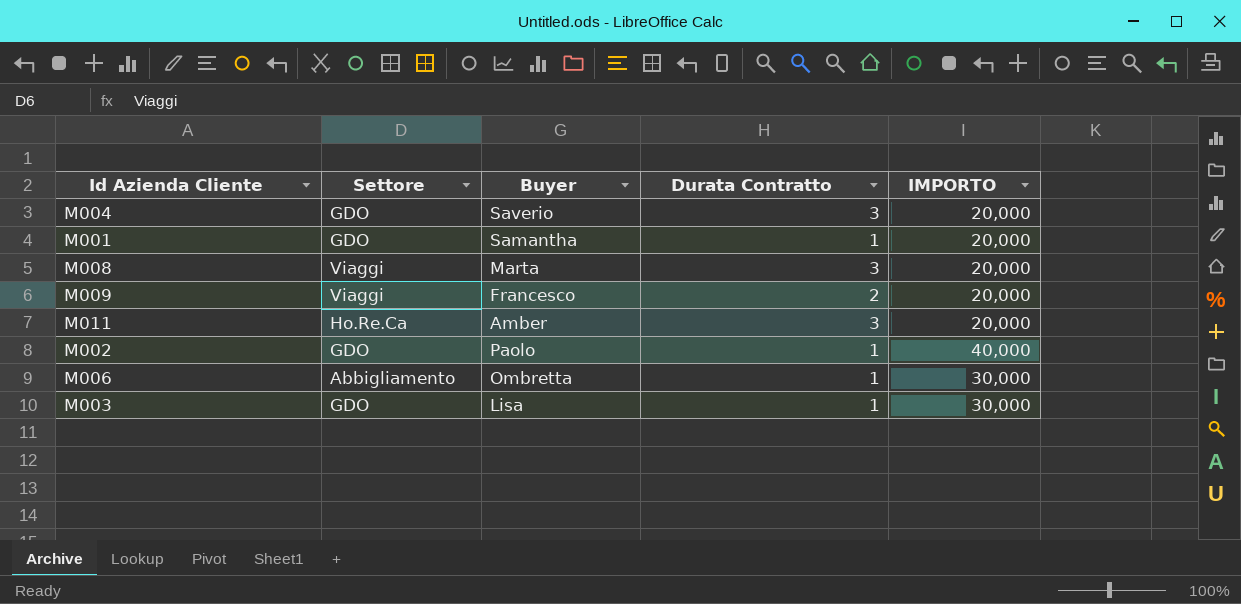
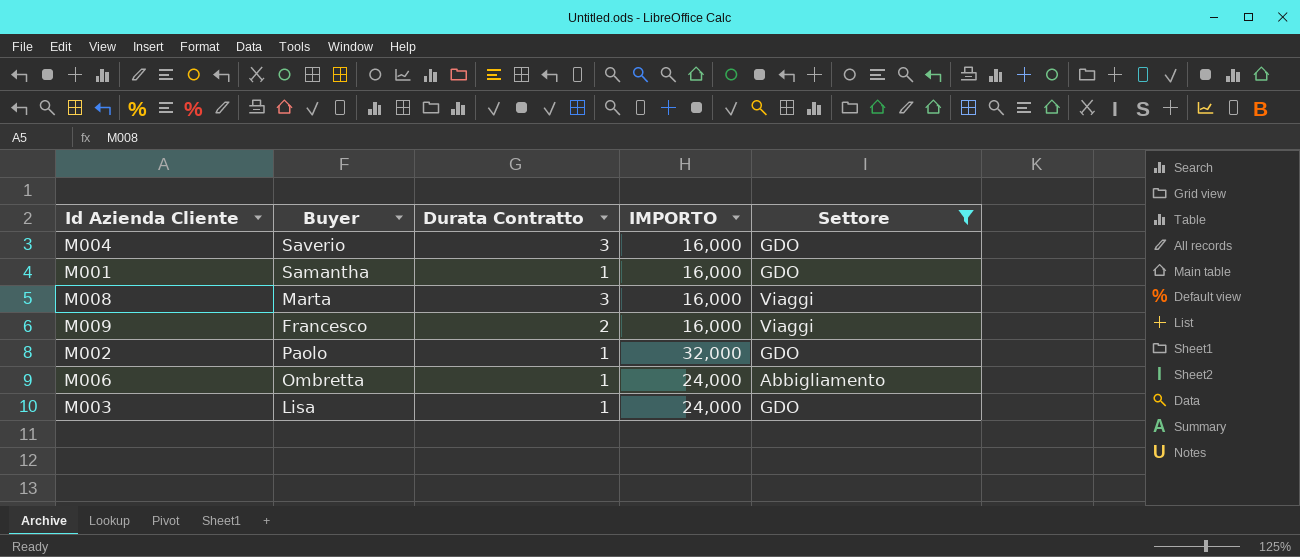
filter: none -> Settore != Ho.Re.Ca
column Settore | position: 2 -> 5
M004 | IMPORTO: 20,000 -> 16,000
M001 | IMPORTO: 20,000 -> 16,000
M008 | IMPORTO: 20,000 -> 16,000
M009 | IMPORTO: 20,000 -> 16,000
M002 | IMPORTO: 40,000 -> 32,000
M006 | IMPORTO: 30,000 -> 24,000
M003 | IMPORTO: 30,000 -> 24,000

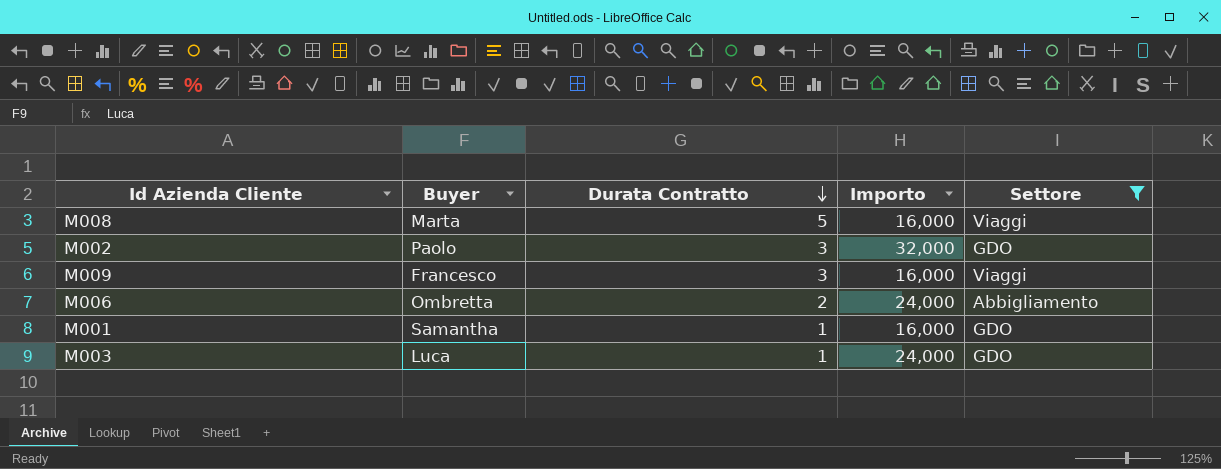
row order: none -> Durata Contratto descending
column name: IMPORTO -> Importo
row M004: Saverio | 3 | 16,000 | GDO -> none
M008 | Durata Contratto: 3 -> 5
M002 | Durata Contratto: 1 -> 3
M009 | Durata Contratto: 2 -> 3
M006 | Durata Contratto: 1 -> 2
M003 | Buyer: Lisa -> Luca

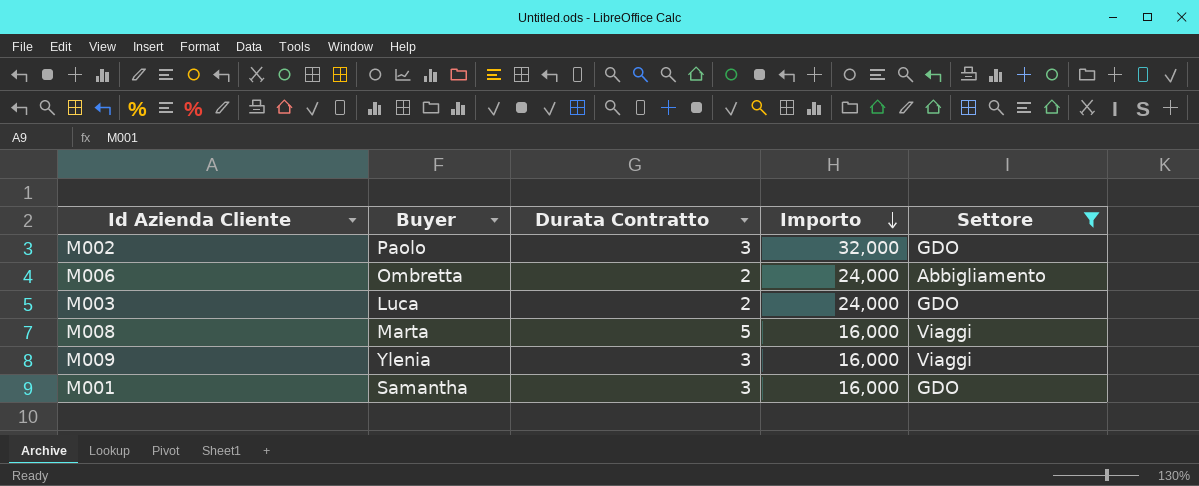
row order: Durata Contratto descending -> Importo descending
M003 | Durata Contratto: 1 -> 2
M009 | Buyer: Francesco -> Ylenia
M001 | Durata Contratto: 1 -> 3

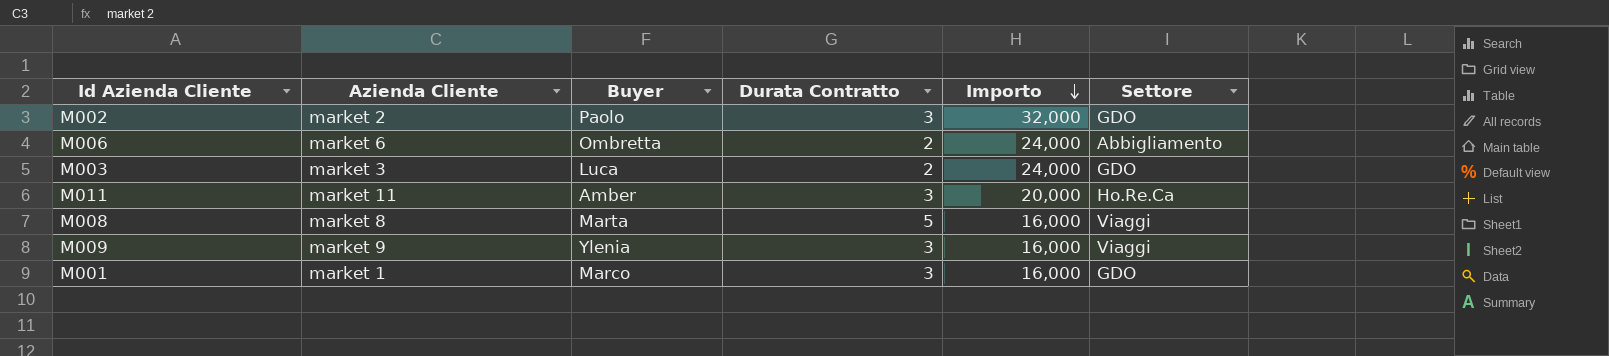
filter: Settore != Ho.Re.Ca -> none
column Azienda Cliente | position: none -> 2
M001 | Buyer: Samantha -> Marco

